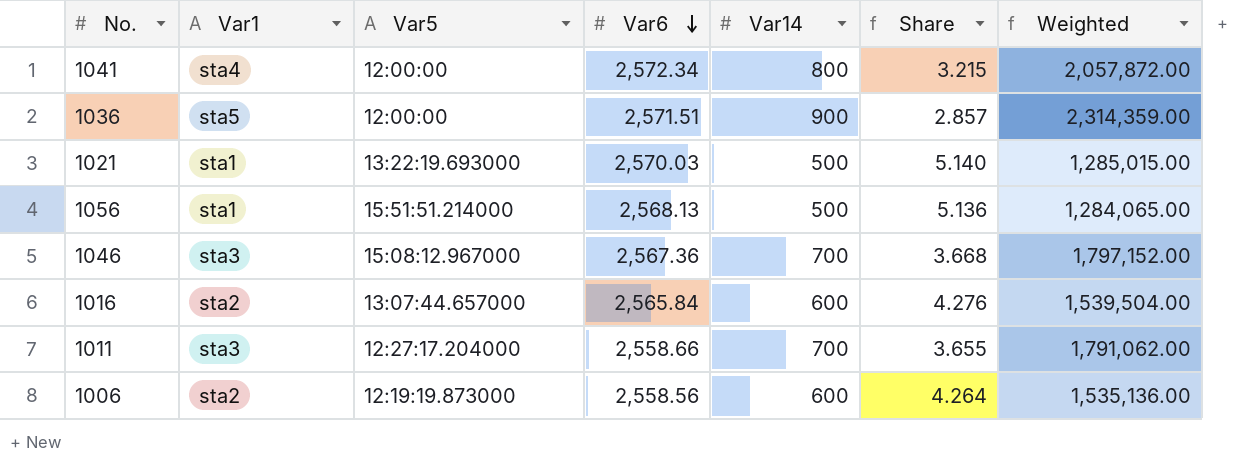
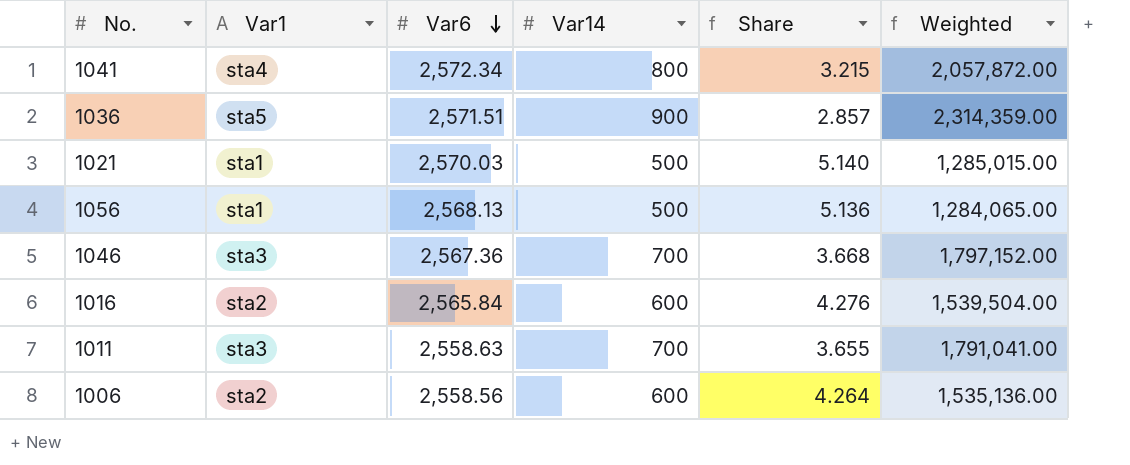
column Var5 | position: 3 -> none
1011 | Var6: 2,558.66 -> 2,558.63
1011 | Weighted: 1,791,062.00 -> 1,791,041.00

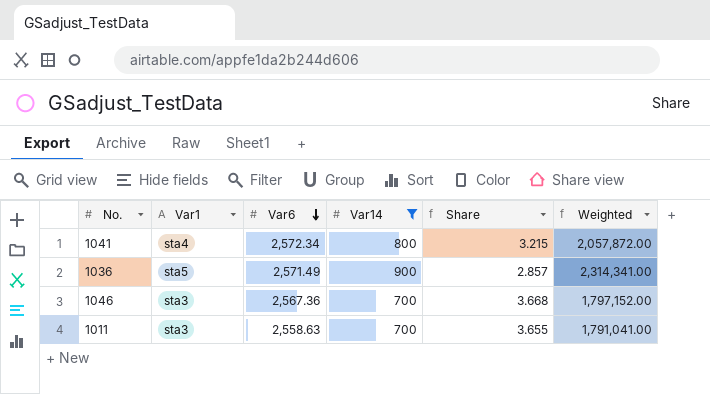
filter: none -> Var14 >= 700
1036 | Var6: 2,571.51 -> 2,571.49
1036 | Weighted: 2,314,359.00 -> 2,314,341.00

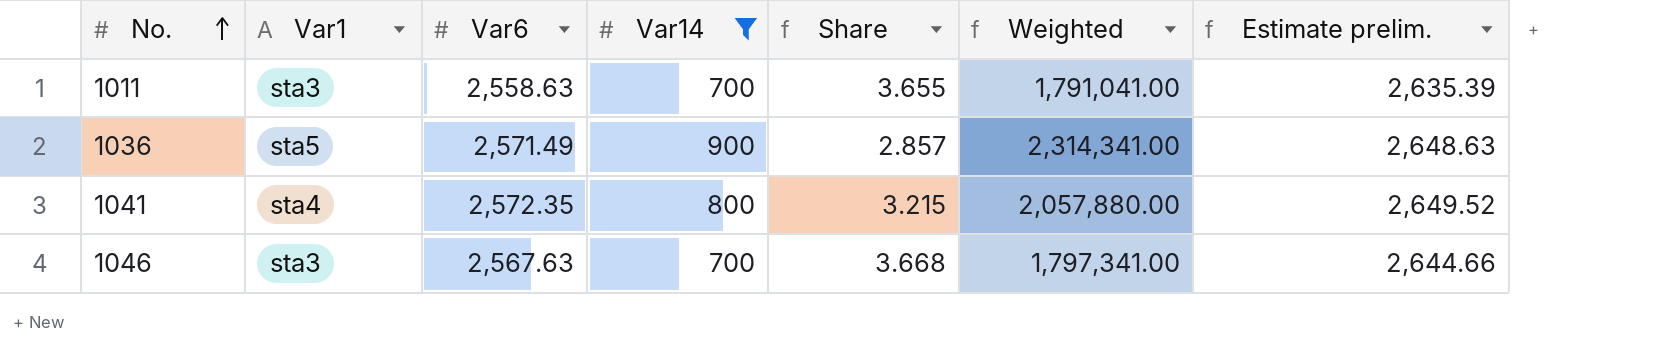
row order: Var6 descending -> No. ascending
column Estimate prelim. | formula: none -> [Var6] * 1.03
1041 | Var6: 2,572.34 -> 2,572.35
1041 | Weighted: 2,057,872.00 -> 2,057,880.00
1046 | Var6: 2,567.36 -> 2,567.63
1046 | Weighted: 1,797,152.00 -> 1,797,341.00

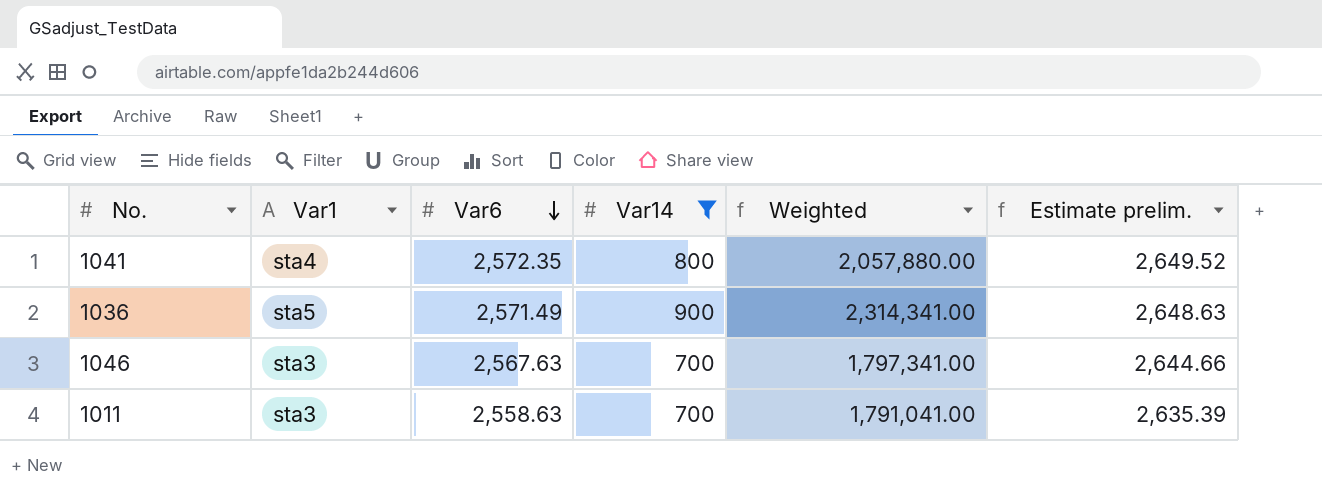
row order: No. ascending -> Var6 descending
column Share | formula: [Var6] / [Var14] -> none

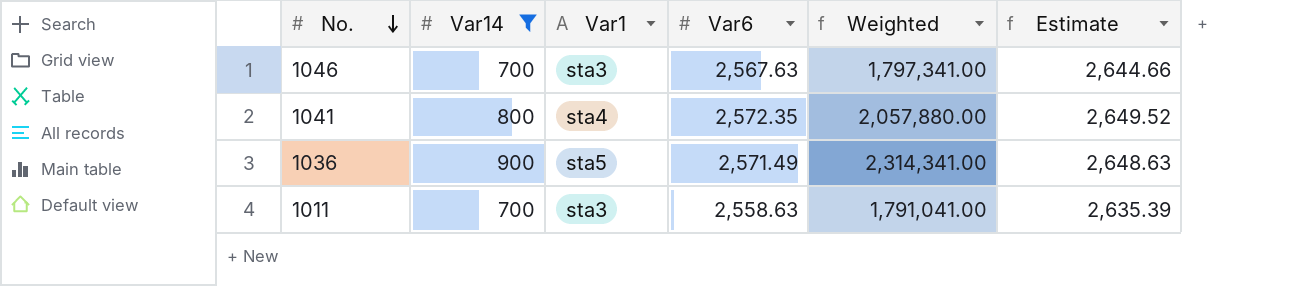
row order: Var6 descending -> No. descending
column Var14 | position: 4 -> 2
column name: Estimate prelim. -> Estimate

